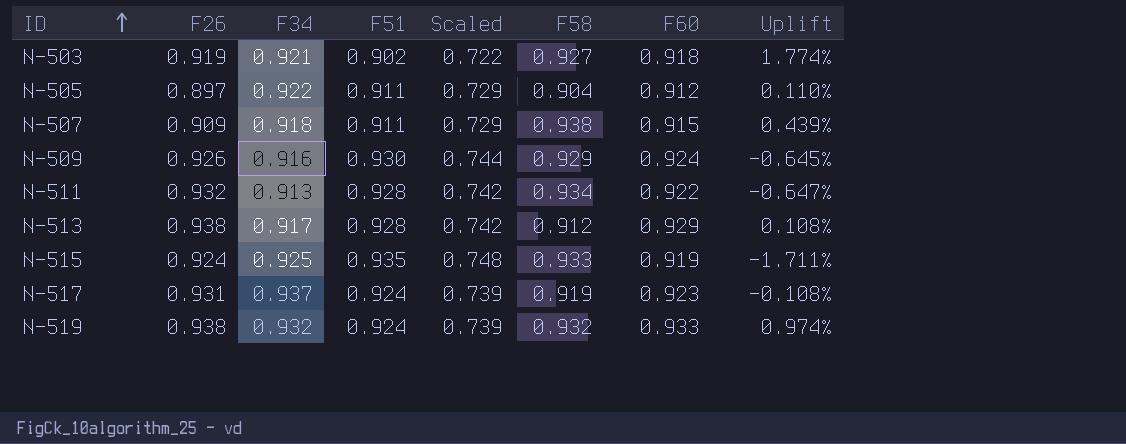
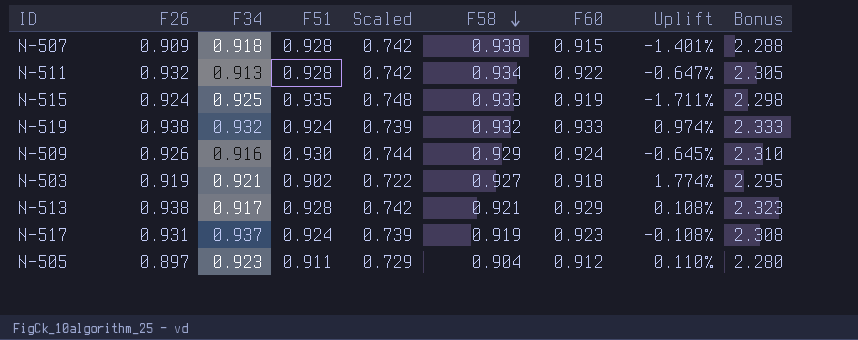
row order: ID ascending -> F58 descending
column Bonus | formula: none -> [F60] * 2.5
N-507 | F51: 0.911 -> 0.928
N-507 | Scaled: 0.729 -> 0.742
N-507 | Uplift: 0.439% -> -1.401%
N-513 | F58: 0.912 -> 0.921
N-505 | F34: 0.922 -> 0.923

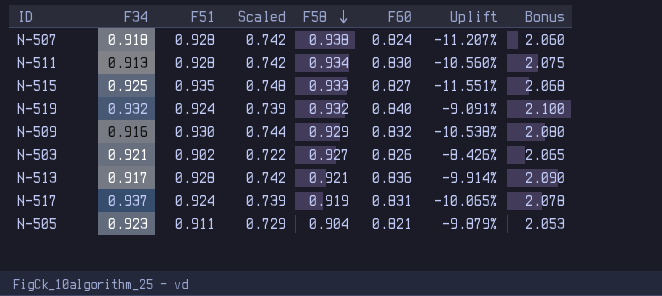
column F26 | position: 2 -> none
N-507 | F60: 0.915 -> 0.824
N-507 | Uplift: -1.401% -> -11.207%
N-507 | Bonus: 2.288 -> 2.060
N-511 | F60: 0.922 -> 0.830
N-511 | Uplift: -0.647% -> -10.560%
N-511 | Bonus: 2.305 -> 2.075
N-515 | F60: 0.919 -> 0.827
N-515 | Uplift: -1.711% -> -11.551%
N-515 | Bonus: 2.298 -> 2.068
N-519 | F60: 0.933 -> 0.840
N-519 | Uplift: 0.974% -> -9.091%
N-519 | Bonus: 2.333 -> 2.100
N-509 | F60: 0.924 -> 0.832
N-509 | Uplift: -0.645% -> -10.538%
N-509 | Bonus: 2.310 -> 2.080
N-503 | F60: 0.918 -> 0.826
N-503 | Uplift: 1.774% -> -8.426%
N-503 | Bonus: 2.295 -> 2.065
N-513 | F60: 0.929 -> 0.836
N-513 | Uplift: 0.108% -> -9.914%
N-513 | Bonus: 2.323 -> 2.090
N-517 | F60: 0.923 -> 0.831
N-517 | Uplift: -0.108% -> -10.065%
N-517 | Bonus: 2.308 -> 2.078
N-505 | F60: 0.912 -> 0.821
N-505 | Uplift: 0.110% -> -9.879%
N-505 | Bonus: 2.280 -> 2.053

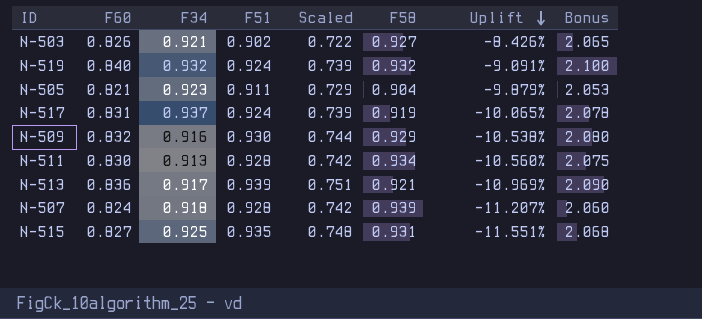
row order: F58 descending -> Uplift descending
column F60 | position: 6 -> 2
N-513 | F51: 0.928 -> 0.939
N-513 | Scaled: 0.742 -> 0.751
N-513 | Uplift: -9.914% -> -10.969%
N-507 | F58: 0.938 -> 0.939
N-515 | F58: 0.933 -> 0.931

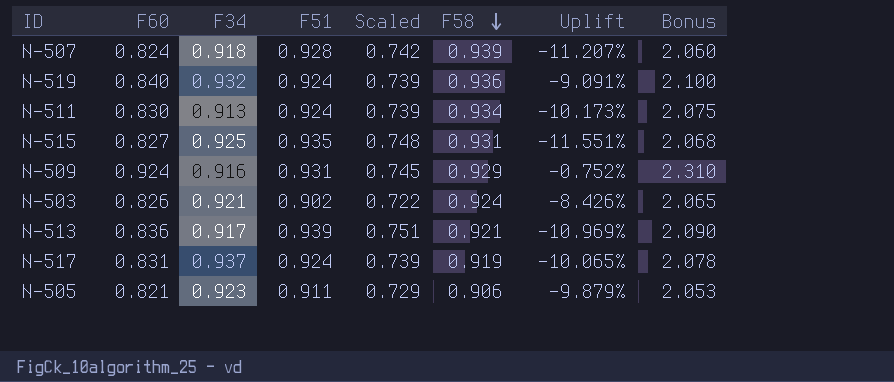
row order: Uplift descending -> F58 descending
N-519 | F58: 0.932 -> 0.936
N-511 | F51: 0.928 -> 0.924
N-511 | Scaled: 0.742 -> 0.739
N-511 | Uplift: -10.560% -> -10.173%
N-509 | F60: 0.832 -> 0.924
N-509 | F51: 0.930 -> 0.931
N-509 | Scaled: 0.744 -> 0.745
N-509 | Uplift: -10.538% -> -0.752%
N-509 | Bonus: 2.080 -> 2.310
N-503 | F58: 0.927 -> 0.924
N-505 | F58: 0.904 -> 0.906

